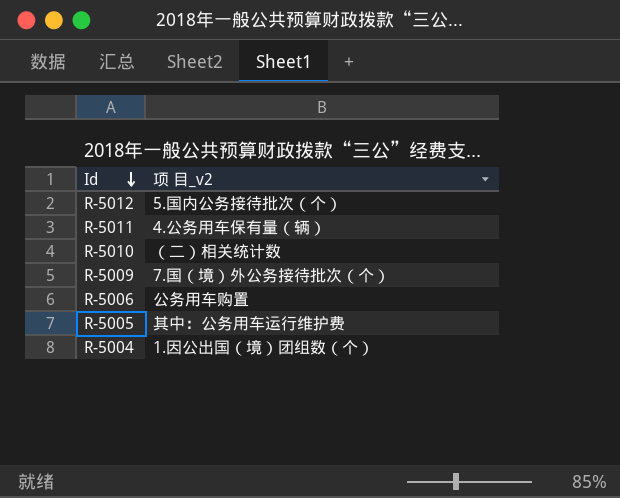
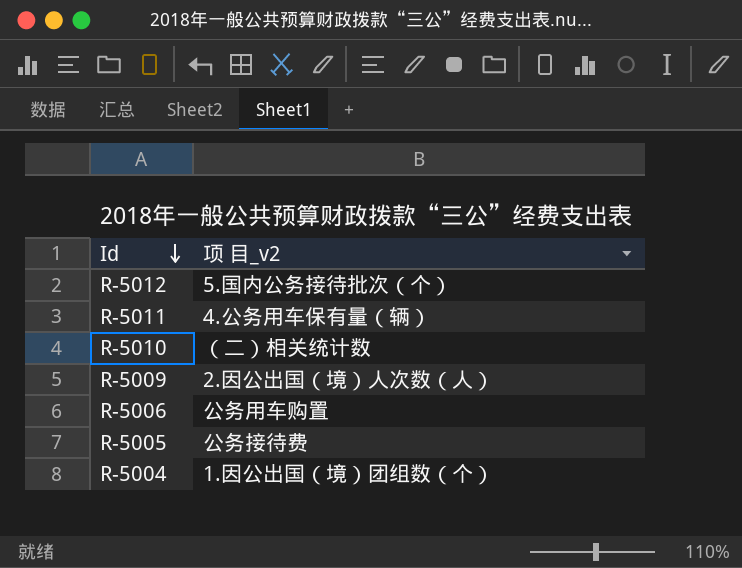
R-5009 | 项 目_v2: 7.国（境）外公务接待批次（个） -> 2.因公出国（境）人次数（人）
R-5005 | 项 目_v2: 其中：公务用车运行维护费 -> 公务接待费

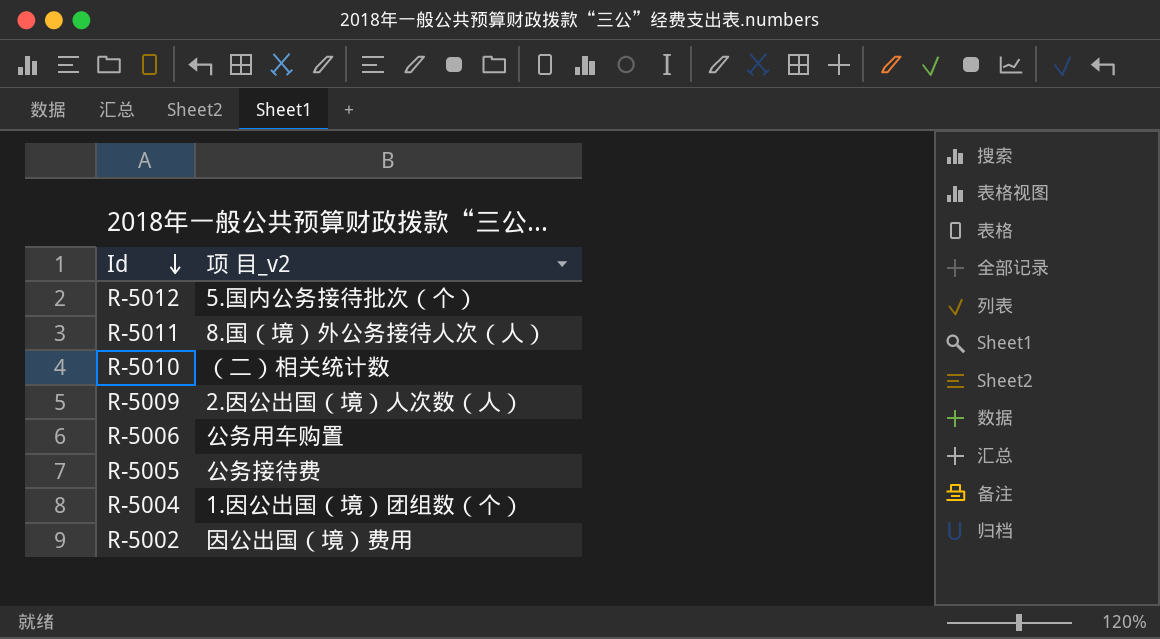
R-5011 | 项 目_v2: 4.公务用车保有量（辆） -> 8.国（境）外公务接待人次（人）
row R-5002: none -> 因公出国（境）费用

